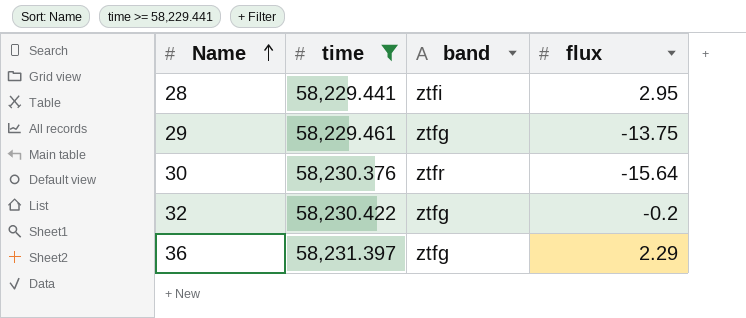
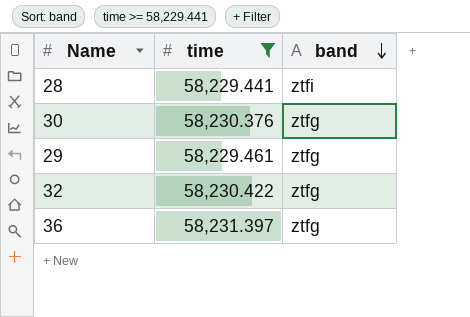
row order: Name ascending -> band descending
column flux | position: 4 -> none
30 | band: ztfr -> ztfg

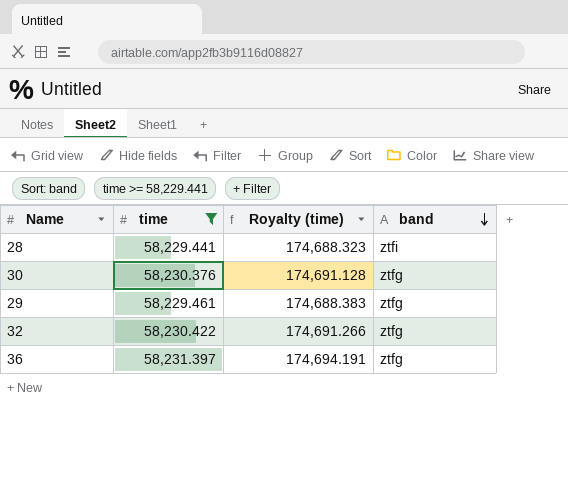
column Royalty (time) | formula: none -> [time] * 3

